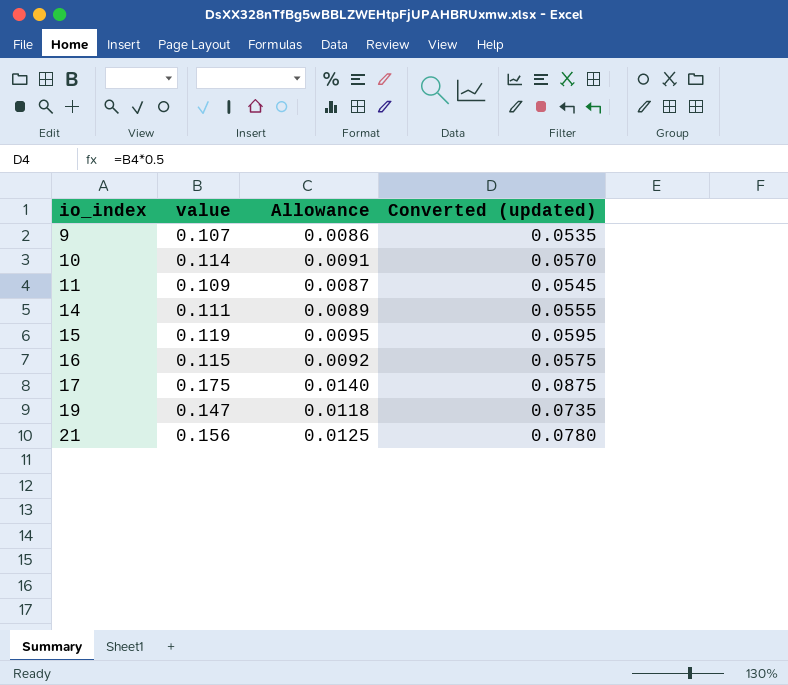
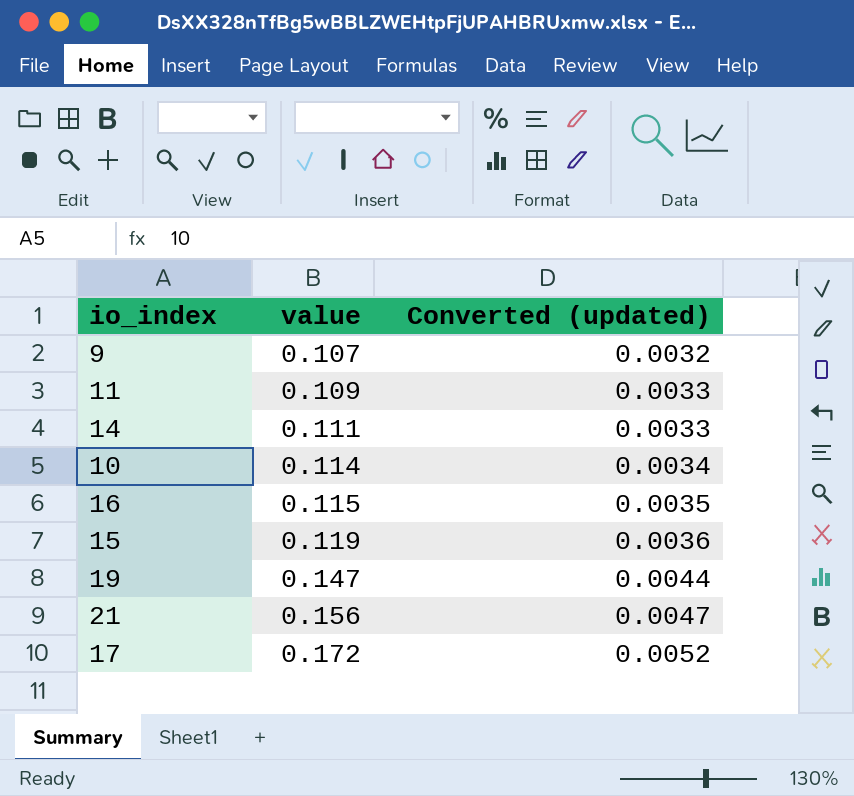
row order: io_index ascending -> value ascending
column Allowance | formula: [value] * 0.08 -> none
column Converted (updated) | formula: [value] * 0.5 -> [value] * 0.03
17 | value: 0.175 -> 0.172

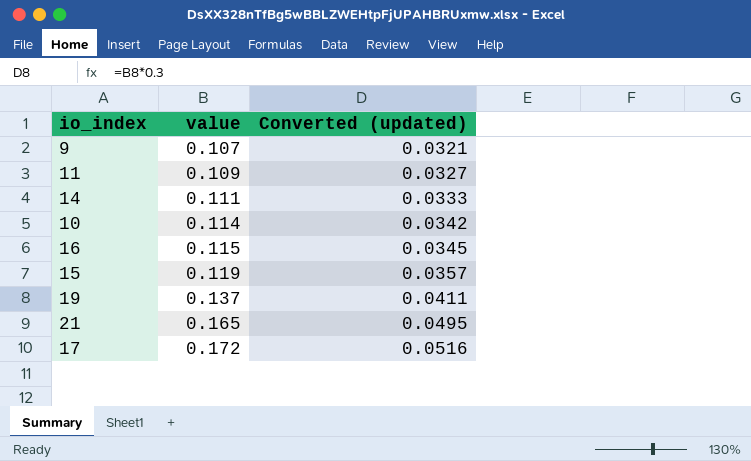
column Converted (updated) | formula: [value] * 0.03 -> [value] * 0.3
19 | value: 0.147 -> 0.137
21 | value: 0.156 -> 0.165

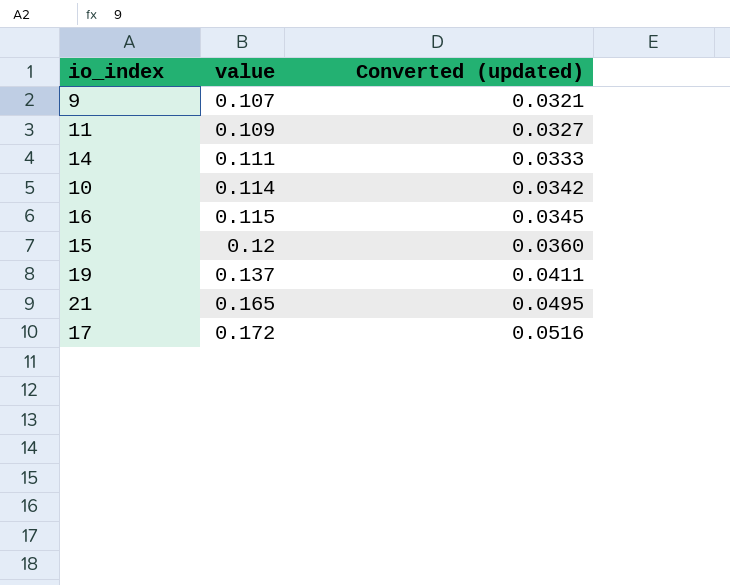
15 | value: 0.119 -> 0.12
15 | Converted (updated): 0.0357 -> 0.0360

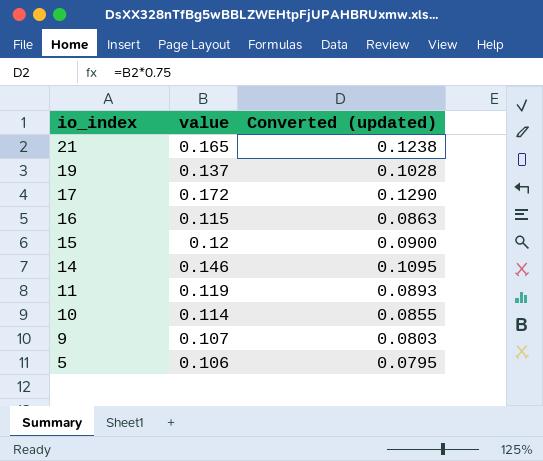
row order: value ascending -> io_index descending
column Converted (updated) | formula: [value] * 0.3 -> [value] * 0.75
14 | value: 0.111 -> 0.146
11 | value: 0.109 -> 0.119
row 5: none -> 0.106 | 0.0795

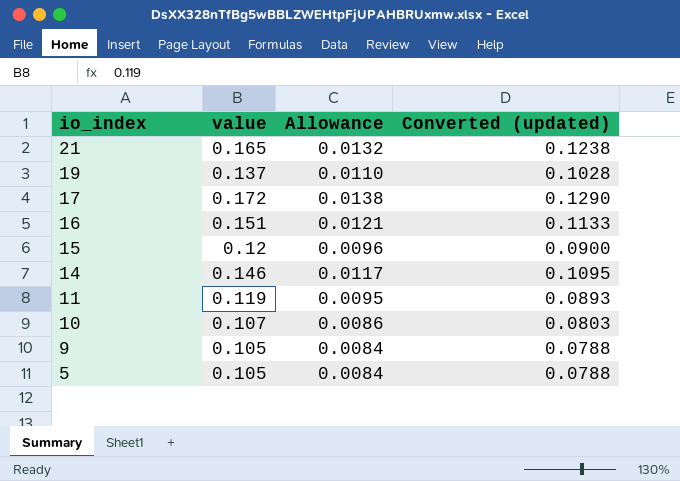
column Allowance | formula: none -> [value] * 0.08
16 | value: 0.115 -> 0.151
16 | Converted (updated): 0.0863 -> 0.1133
10 | value: 0.114 -> 0.107
10 | Converted (updated): 0.0855 -> 0.0803
9 | value: 0.107 -> 0.105
9 | Converted (updated): 0.0803 -> 0.0788
5 | value: 0.106 -> 0.105
5 | Converted (updated): 0.0795 -> 0.0788

